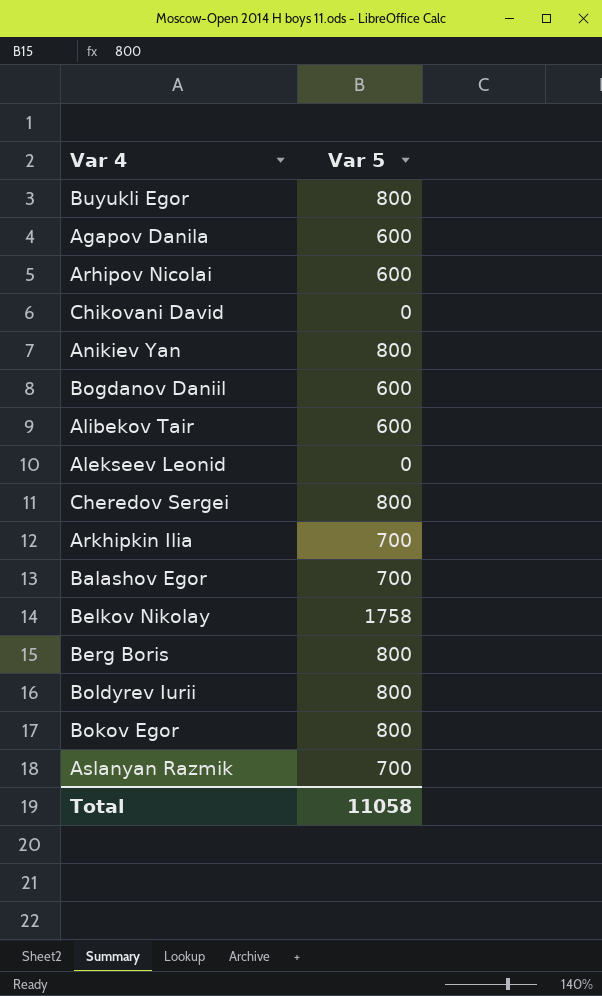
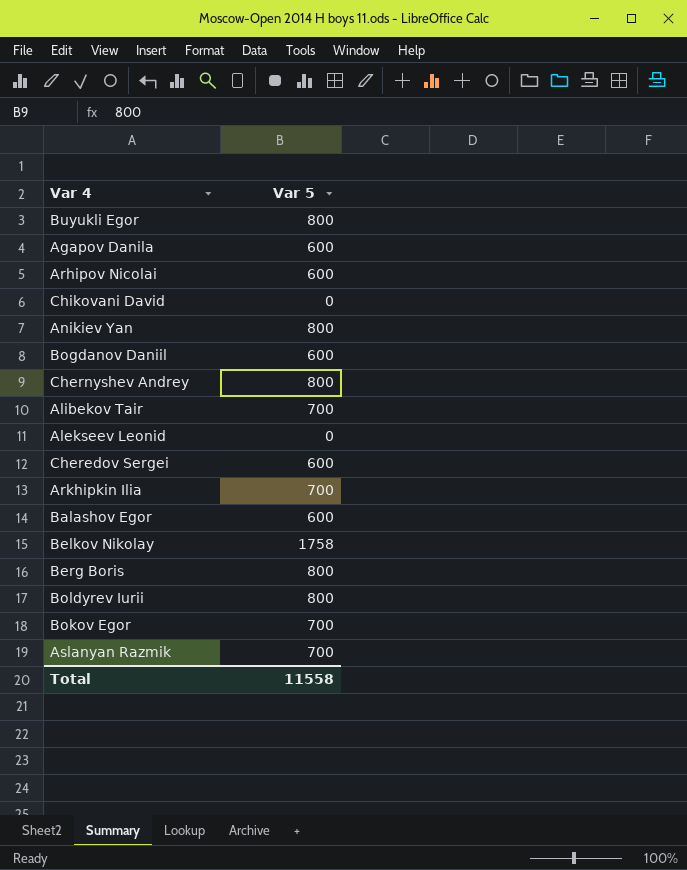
row Chernyshev Andrey: none -> 800
Alibekov Tair | Var 5: 600 -> 700
Cheredov Sergei | Var 5: 800 -> 600
Balashov Egor | Var 5: 700 -> 600
Bokov Egor | Var 5: 800 -> 700
Total | Var 5: 11058 -> 11558

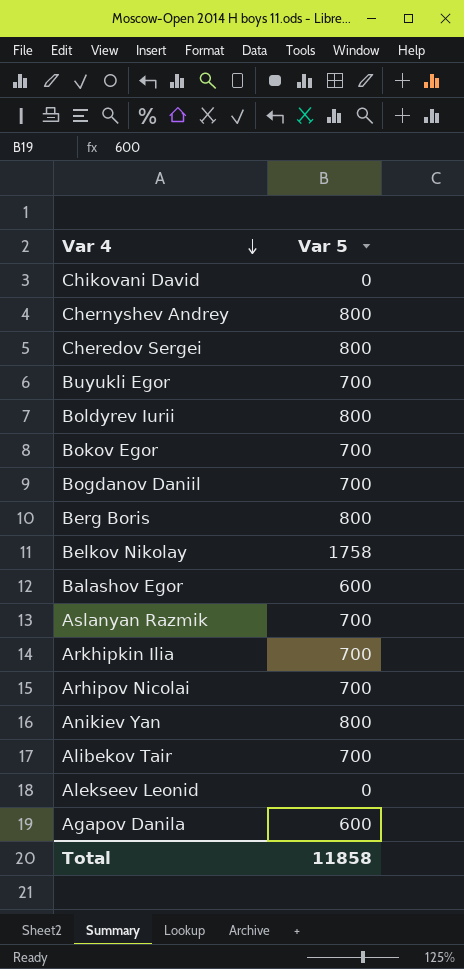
row order: none -> Var 4 descending
Cheredov Sergei | Var 5: 600 -> 800
Buyukli Egor | Var 5: 800 -> 700
Bogdanov Daniil | Var 5: 600 -> 700
Arhipov Nicolai | Var 5: 600 -> 700
Total | Var 5: 11558 -> 11858

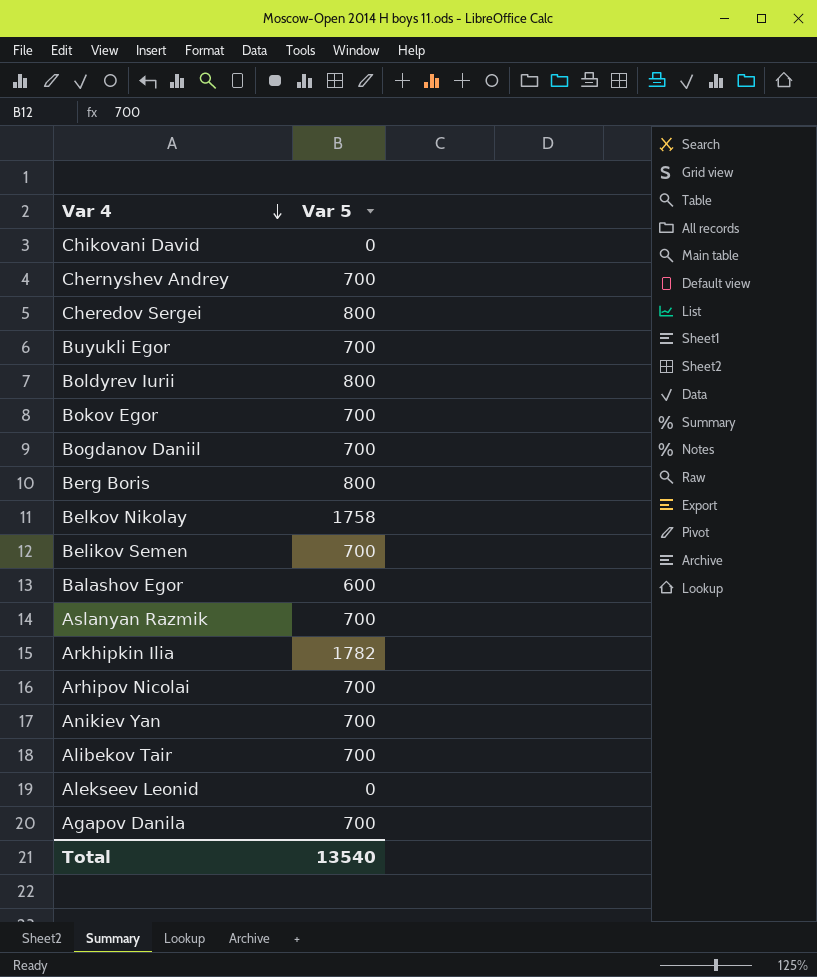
Chernyshev Andrey | Var 5: 800 -> 700
row Belikov Semen: none -> 700
Arkhipkin Ilia | Var 5: 700 -> 1782
Anikiev Yan | Var 5: 800 -> 700
Agapov Danila | Var 5: 600 -> 700
Total | Var 5: 11858 -> 13540

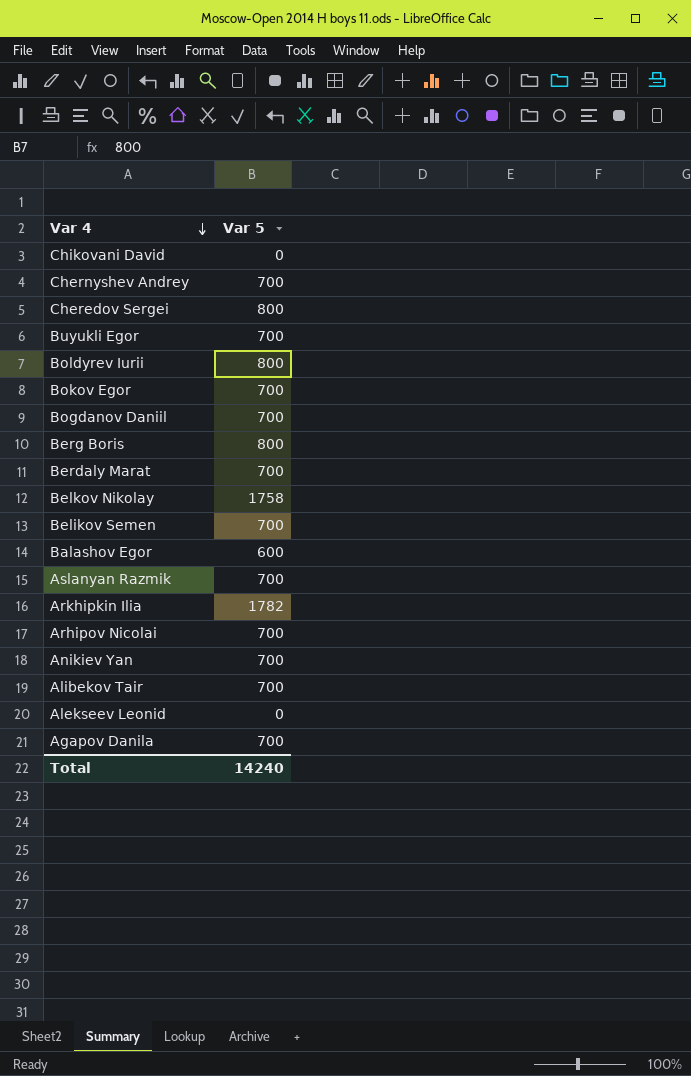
row Berdaly Marat: none -> 700
Total | Var 5: 13540 -> 14240

